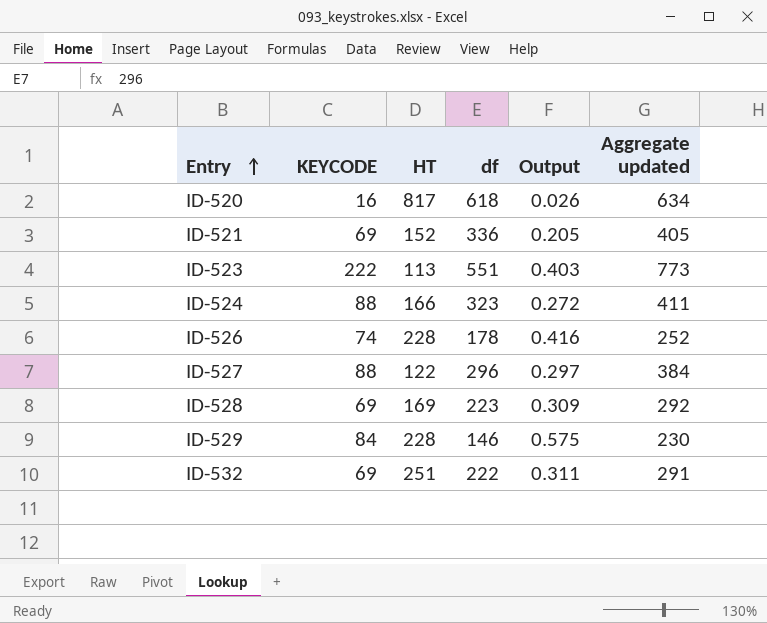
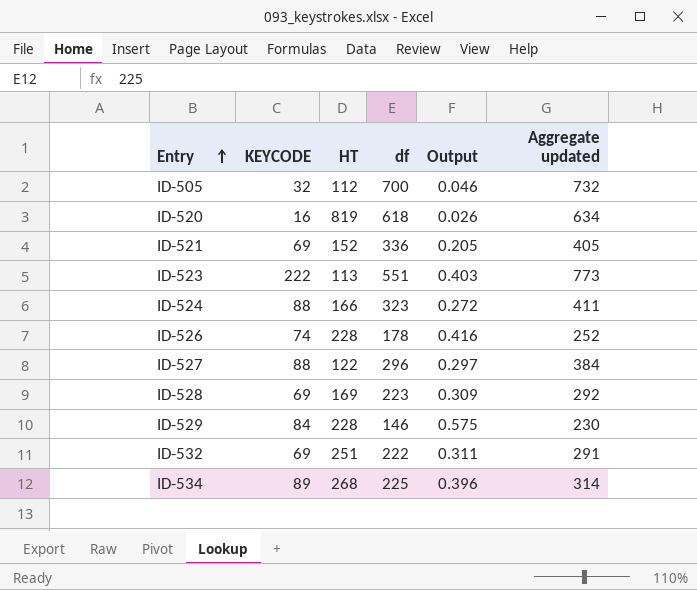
row ID-505: none -> 32 | 112 | 700 | 0.046 | 732
ID-520 | HT: 817 -> 819
row ID-534: none -> 89 | 268 | 225 | 0.396 | 314

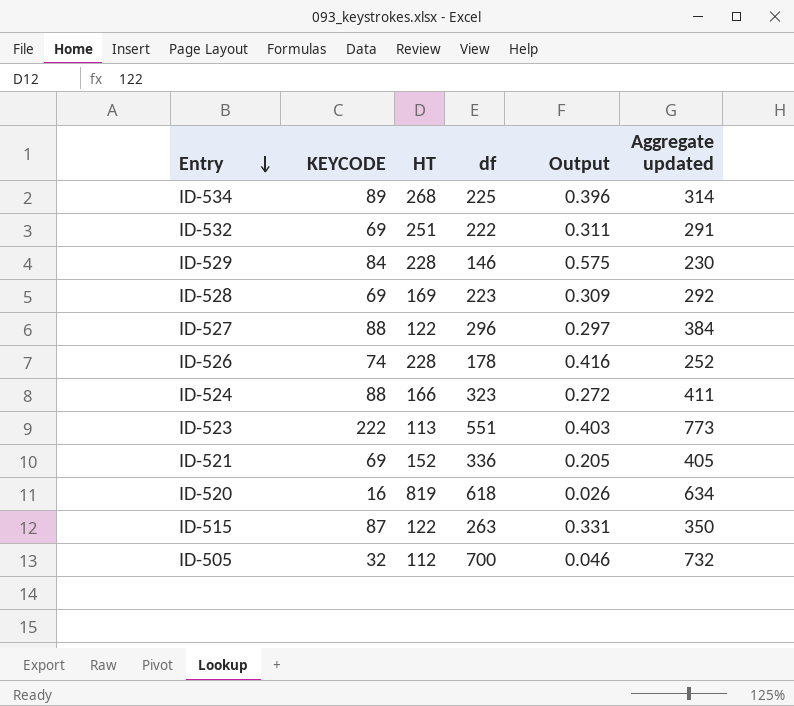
row order: Entry ascending -> Entry descending
row ID-515: none -> 87 | 122 | 263 | 0.331 | 350

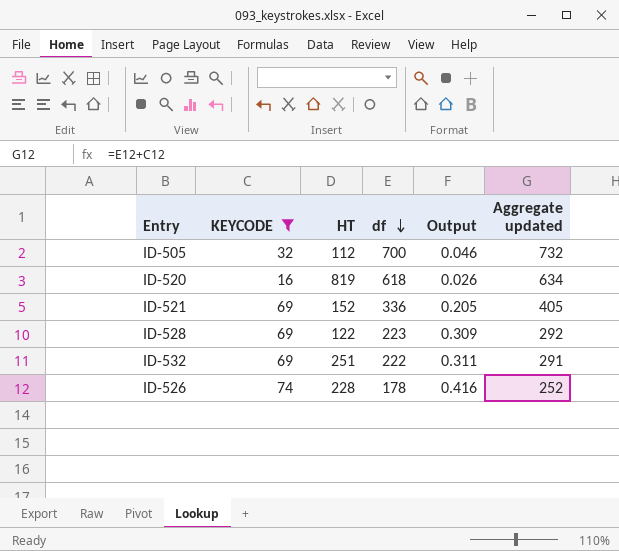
filter: none -> KEYCODE <= 74
row order: Entry descending -> df descending
ID-528 | HT: 169 -> 122

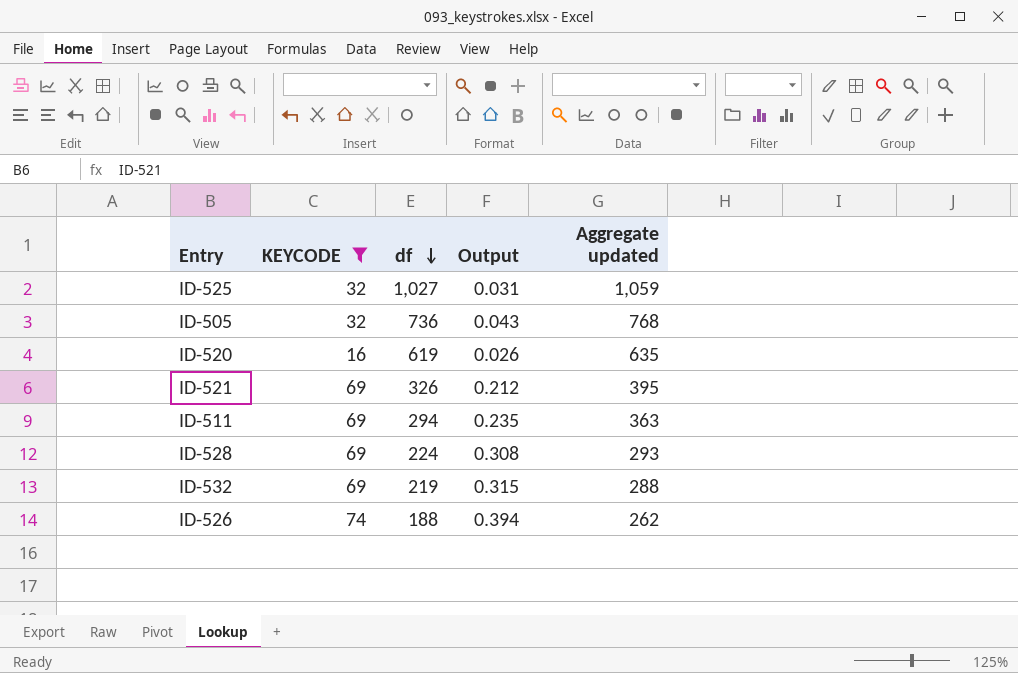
column HT | position: 3 -> none
row ID-525: none -> 32 | 1,027 | 0.031 | 1,059
ID-505 | df: 700 -> 736
ID-505 | Output: 0.046 -> 0.043
ID-505 | Aggregate updated: 732 -> 768
ID-520 | df: 618 -> 619
ID-520 | Aggregate updated: 634 -> 635
ID-521 | df: 336 -> 326
ID-521 | Output: 0.205 -> 0.212
ID-521 | Aggregate updated: 405 -> 395
row ID-511: none -> 69 | 294 | 0.235 | 363
ID-528 | df: 223 -> 224
ID-528 | Output: 0.309 -> 0.308
ID-528 | Aggregate updated: 292 -> 293
ID-532 | df: 222 -> 219
ID-532 | Output: 0.311 -> 0.315
ID-532 | Aggregate updated: 291 -> 288
ID-526 | df: 178 -> 188
ID-526 | Output: 0.416 -> 0.394
ID-526 | Aggregate updated: 252 -> 262

